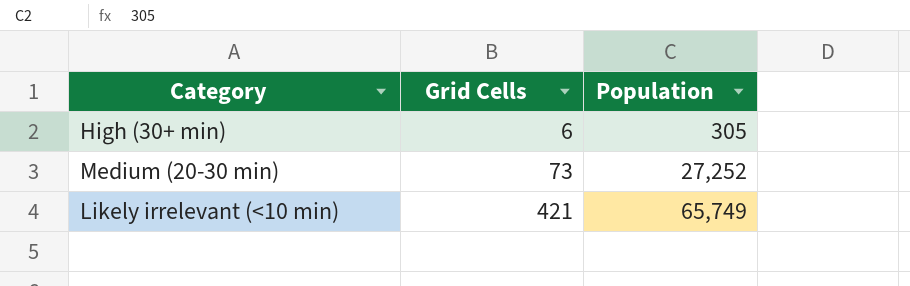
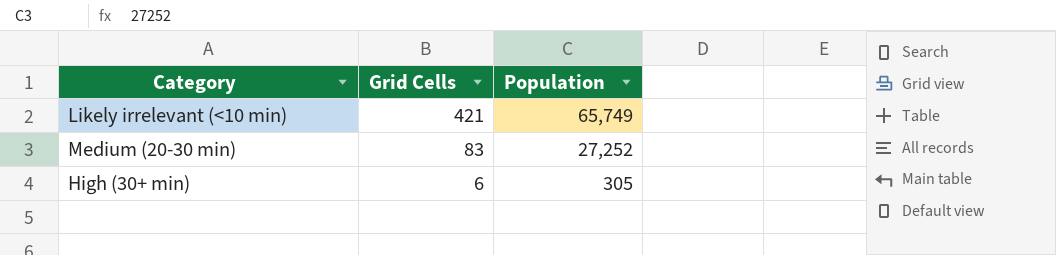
row order: Grid Cells ascending -> Grid Cells descending
Medium (20-30 min) | Grid Cells: 73 -> 83

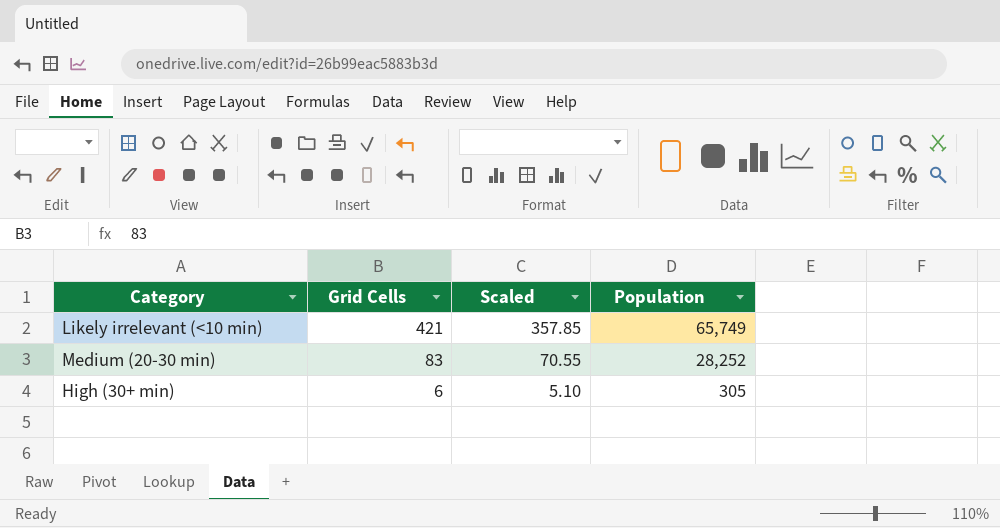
column Scaled | formula: none -> [Grid Cells] * 0.85
Medium (20-30 min) | Population: 27,252 -> 28,252

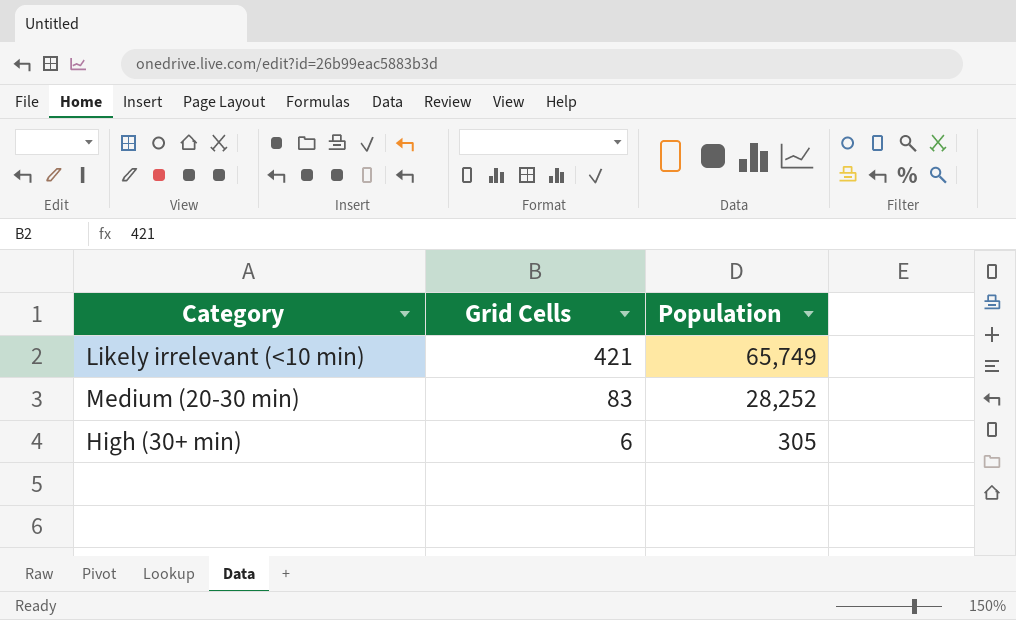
column Scaled | formula: [Grid Cells] * 0.85 -> none

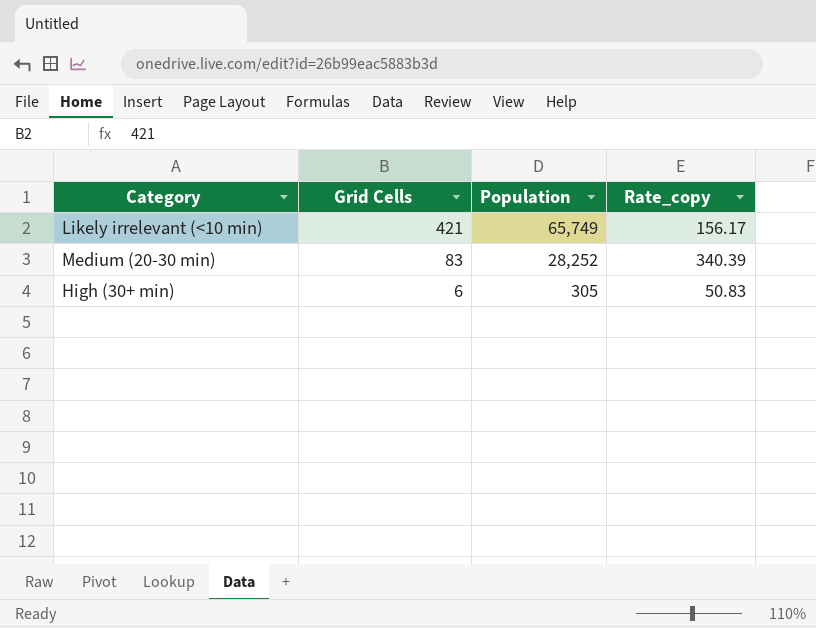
column Rate_copy | formula: none -> [Population] / [Grid Cells]

